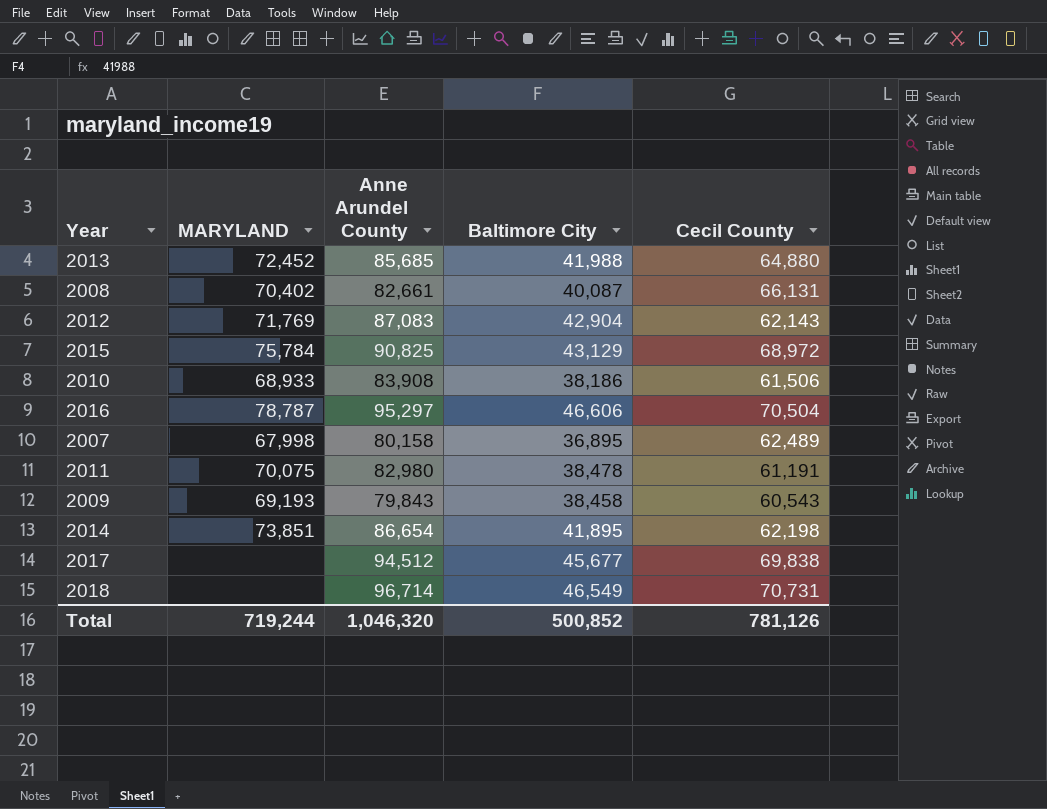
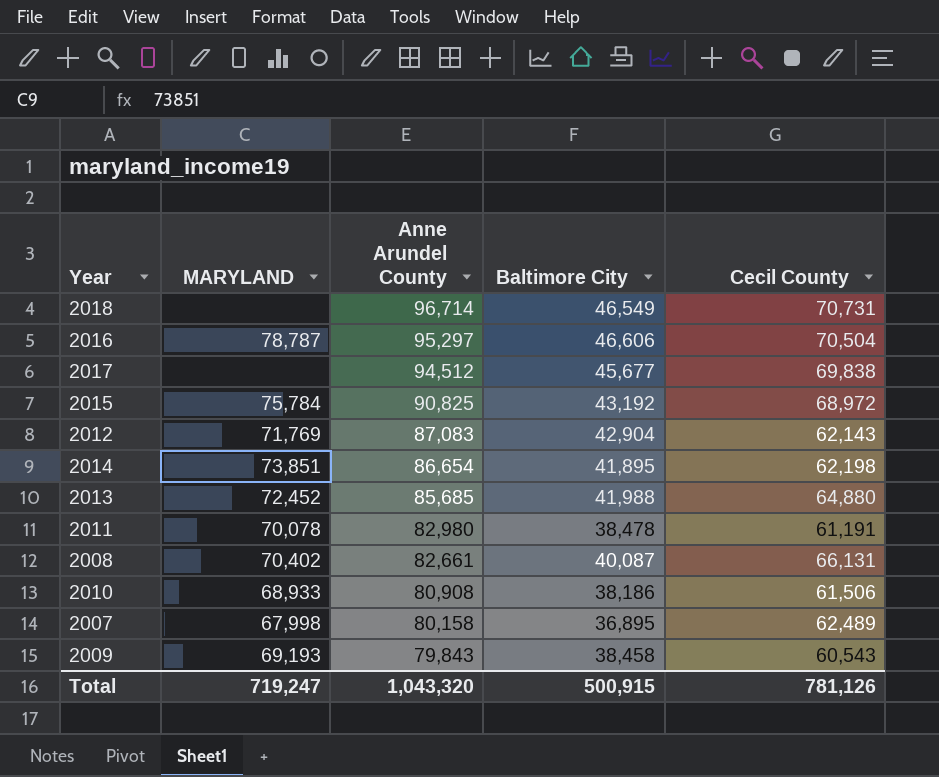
row order: none -> Anne Arundel County descending
2015 | Baltimore City: 43,129 -> 43,192
2011 | MARYLAND: 70,075 -> 70,078
2010 | Anne Arundel County: 83,908 -> 80,908
Total | MARYLAND: 719,244 -> 719,247
Total | Anne Arundel County: 1,046,320 -> 1,043,320
Total | Baltimore City: 500,852 -> 500,915

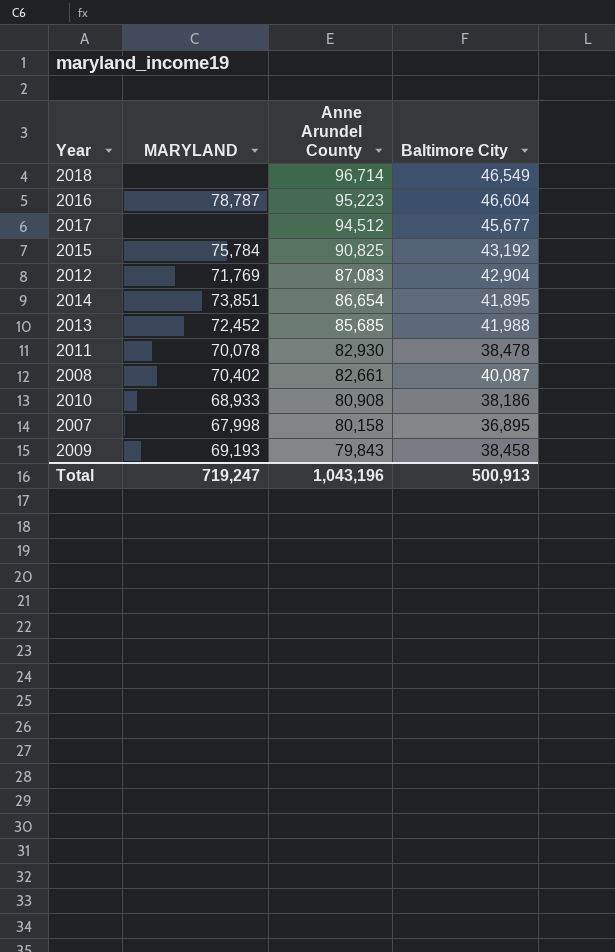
column Cecil County | position: 5 -> none
2016 | Anne Arundel County: 95,297 -> 95,223
2016 | Baltimore City: 46,606 -> 46,604
2011 | Anne Arundel County: 82,980 -> 82,930
Total | Anne Arundel County: 1,043,320 -> 1,043,196
Total | Baltimore City: 500,915 -> 500,913

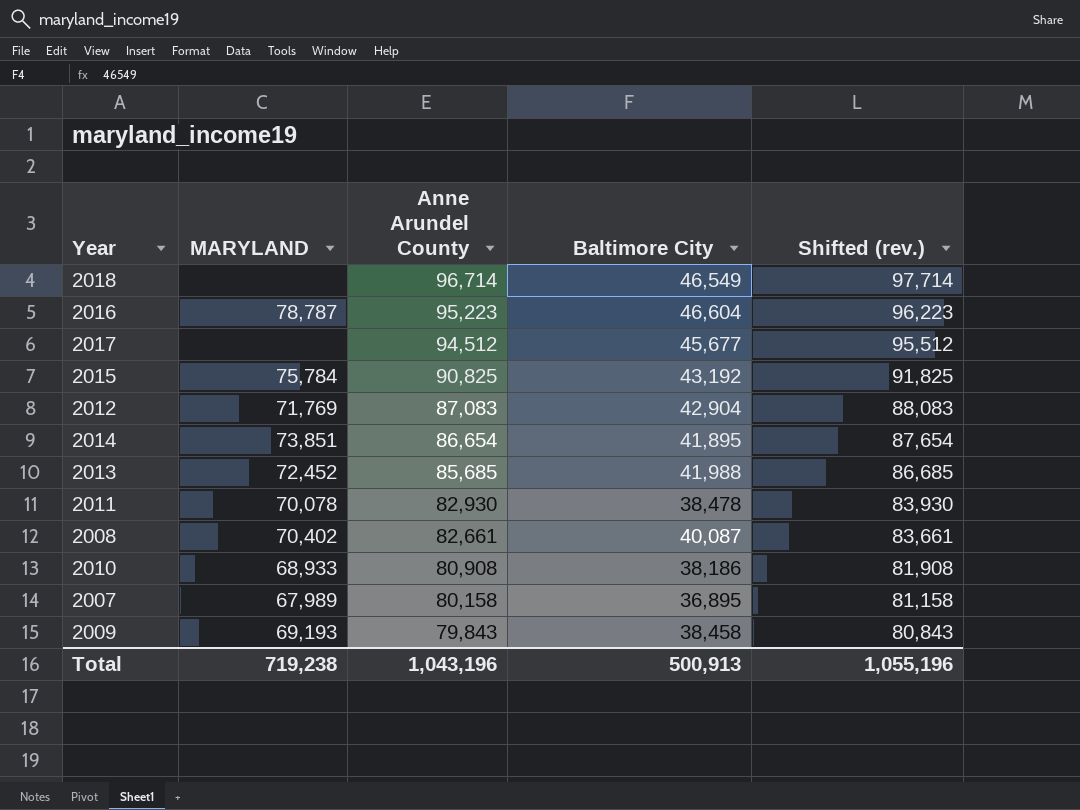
column Shifted (rev.) | formula: none -> [Anne Arundel County] + 1000
2007 | MARYLAND: 67,998 -> 67,989
Total | MARYLAND: 719,247 -> 719,238

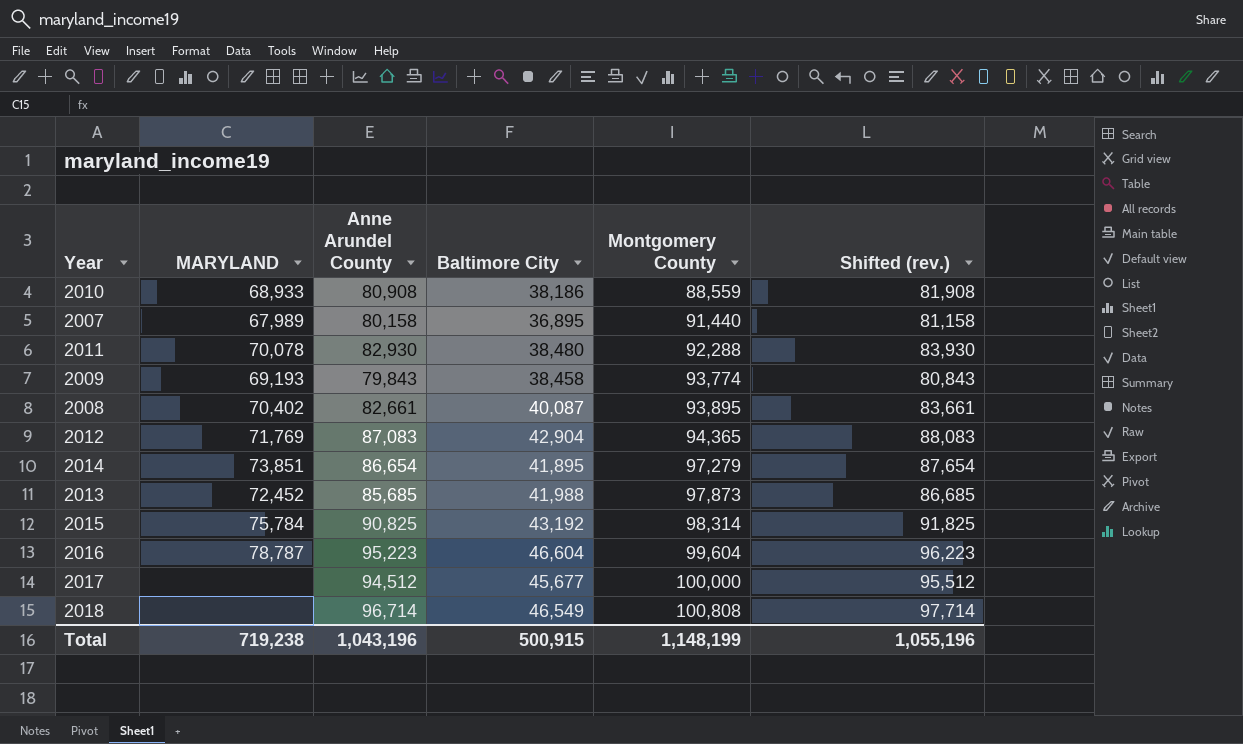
row order: Anne Arundel County descending -> Montgomery County ascending
column Montgomery County | position: none -> 5
2011 | Baltimore City: 38,478 -> 38,480
Total | Baltimore City: 500,913 -> 500,915

